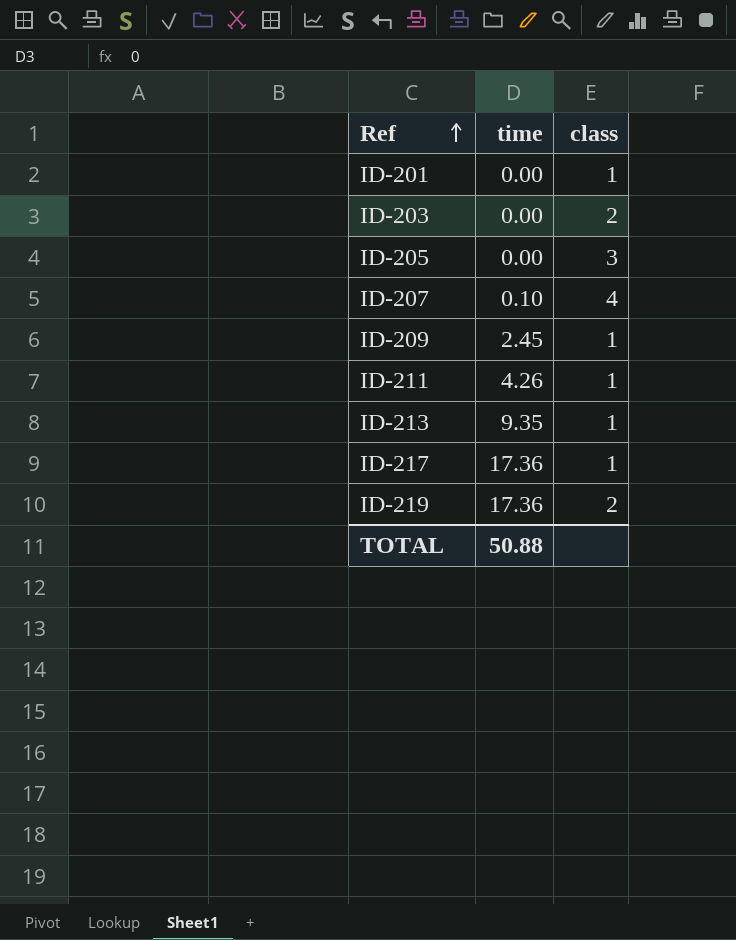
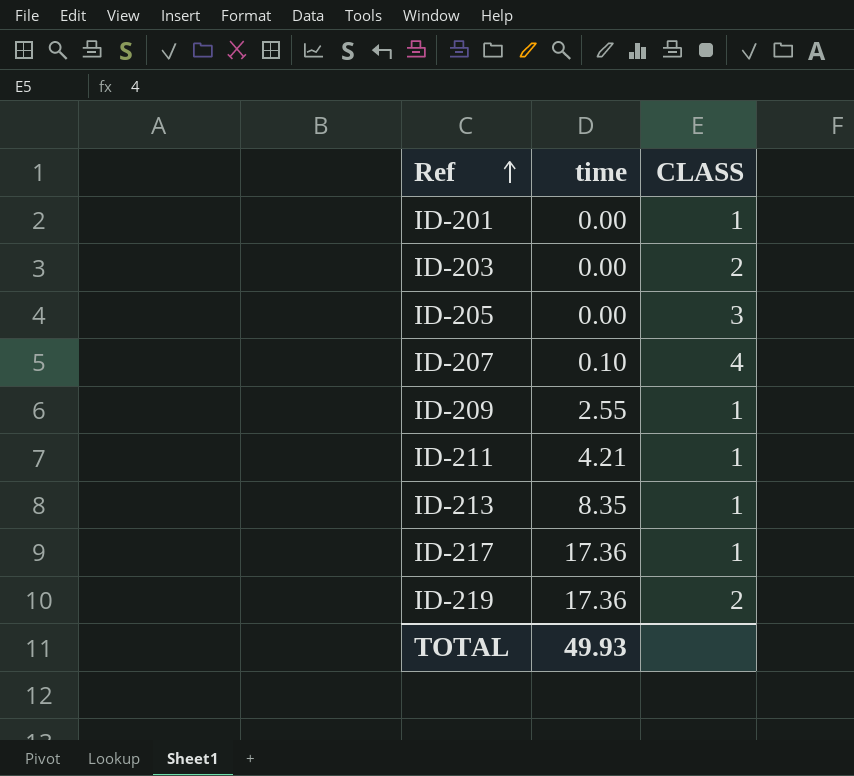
column name: class -> CLASS
ID-209 | time: 2.45 -> 2.55
ID-211 | time: 4.26 -> 4.21
ID-213 | time: 9.35 -> 8.35
TOTAL | time: 50.88 -> 49.93

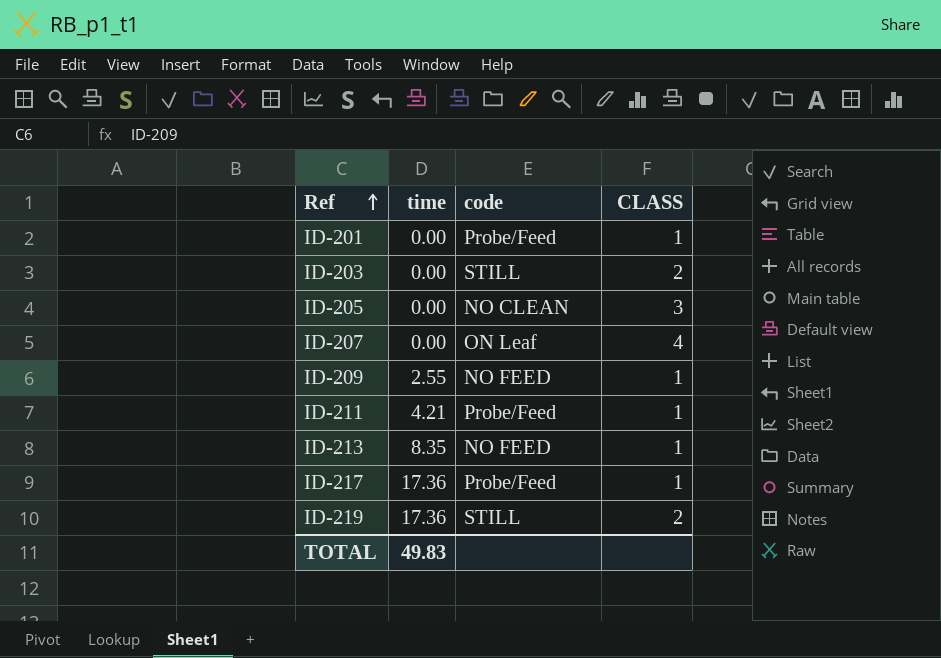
column code | position: none -> 3
ID-207 | time: 0.10 -> 0.00
TOTAL | time: 49.93 -> 49.83

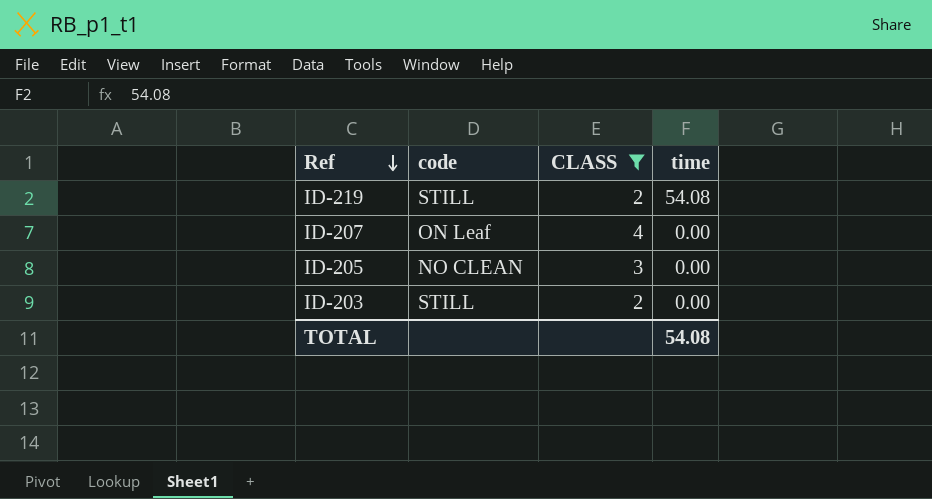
filter: none -> CLASS != 1
row order: Ref ascending -> Ref descending
column time | position: 2 -> 4
ID-219 | time: 17.36 -> 54.08
TOTAL | time: 49.83 -> 54.08

